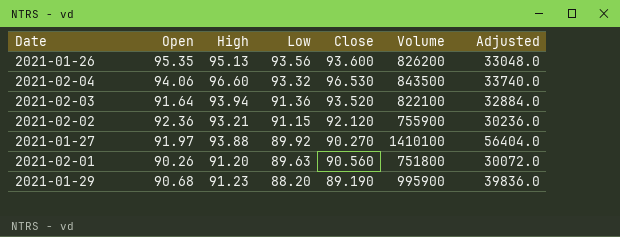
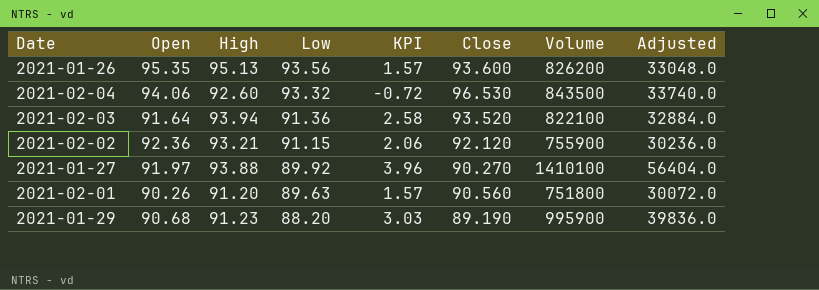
column KPI | formula: none -> [High] - [Low]
2021-02-04 | High: 96.60 -> 92.60

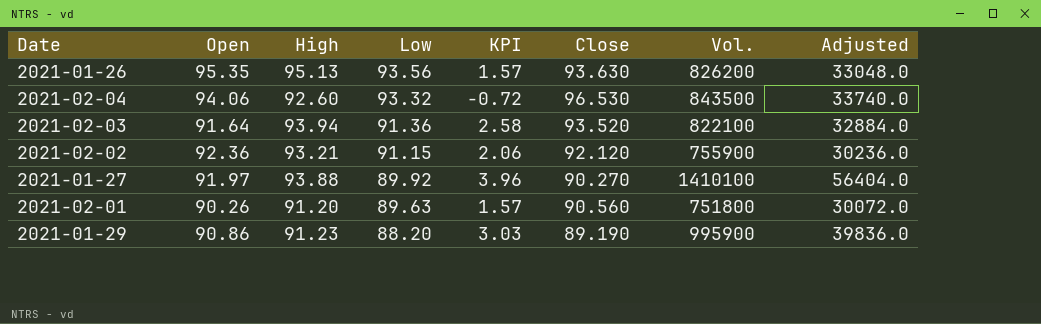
column name: Volume -> Vol.
2021-01-26 | Close: 93.600 -> 93.630
2021-01-29 | Open: 90.68 -> 90.86

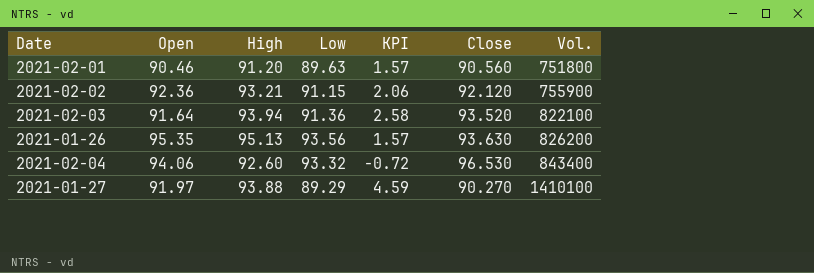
row order: Low descending -> Vol. ascending
column Adjusted | formula: [Vol.] * 0.04 -> none
row 2021-01-29: 90.86 | 91.23 | 88.20 | 3.03 | 89.190 | 995900 | 39836.0 -> none
2021-02-01 | Open: 90.26 -> 90.46
2021-02-04 | Vol.: 843500 -> 843400
2021-01-27 | Low: 89.92 -> 89.29
2021-01-27 | KPI: 3.96 -> 4.59

